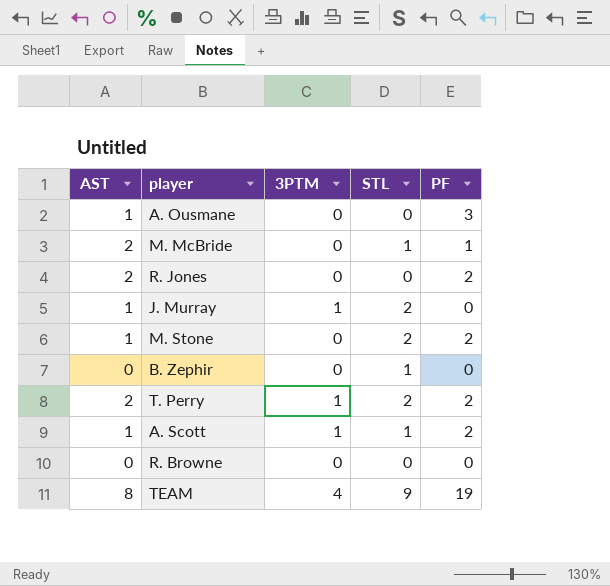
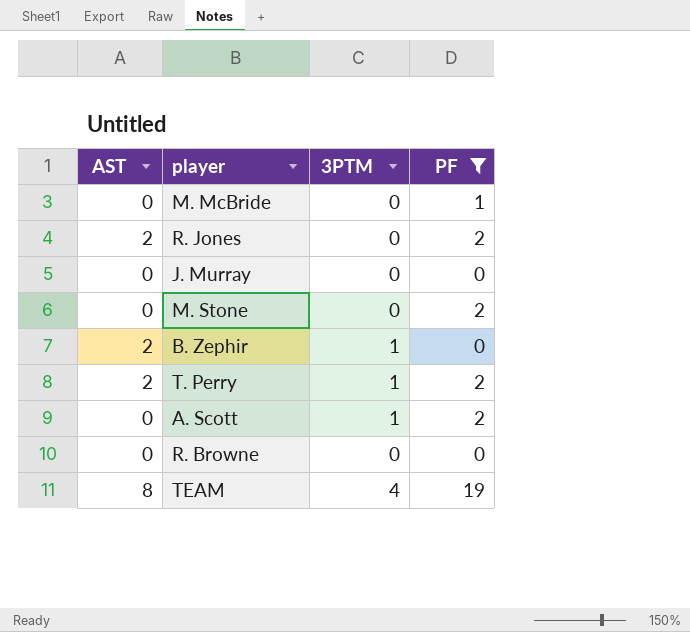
filter: none -> PF != 3
column STL | position: 4 -> none
M. McBride | AST: 2 -> 0
J. Murray | AST: 1 -> 0
J. Murray | 3PTM: 1 -> 0
M. Stone | AST: 1 -> 0
B. Zephir | AST: 0 -> 2
B. Zephir | 3PTM: 0 -> 1
A. Scott | AST: 1 -> 0

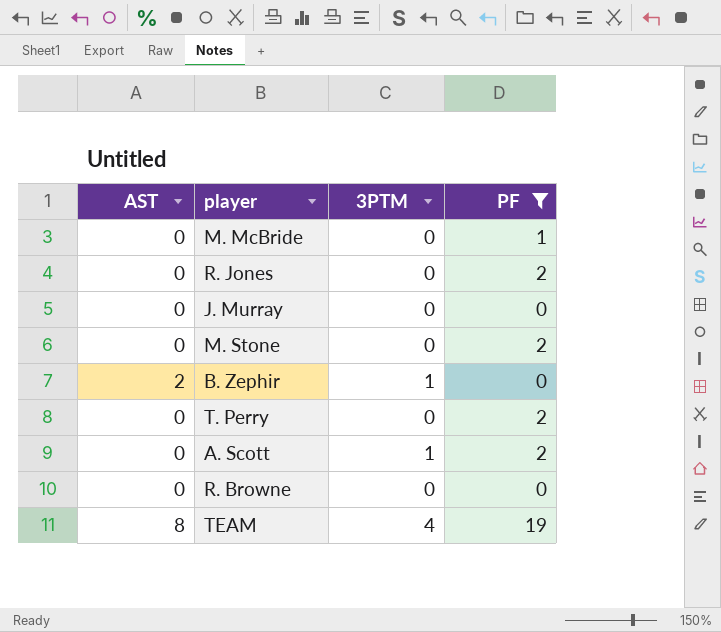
R. Jones | AST: 2 -> 0
T. Perry | AST: 2 -> 0
T. Perry | 3PTM: 1 -> 0

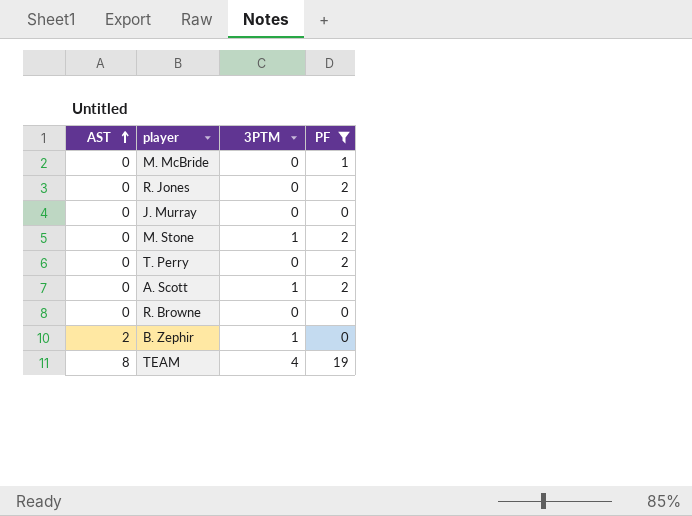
row order: none -> AST ascending
M. Stone | 3PTM: 0 -> 1

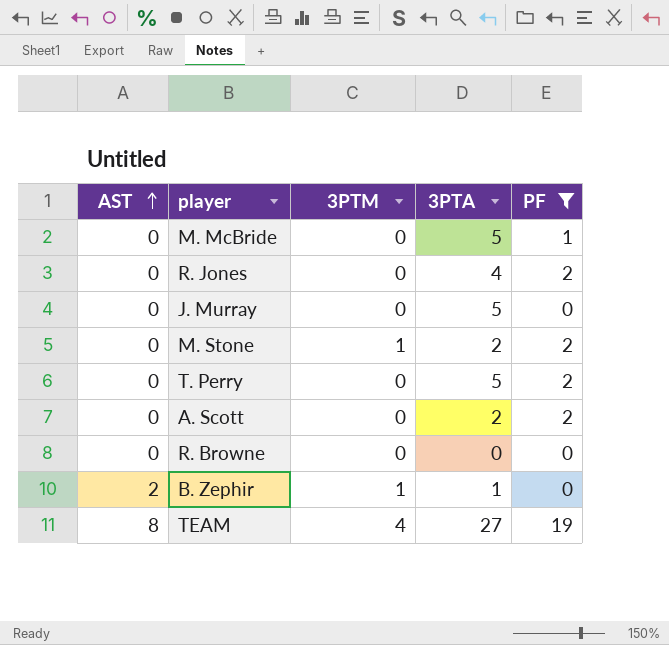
column 3PTA | position: none -> 4
A. Scott | 3PTM: 1 -> 0

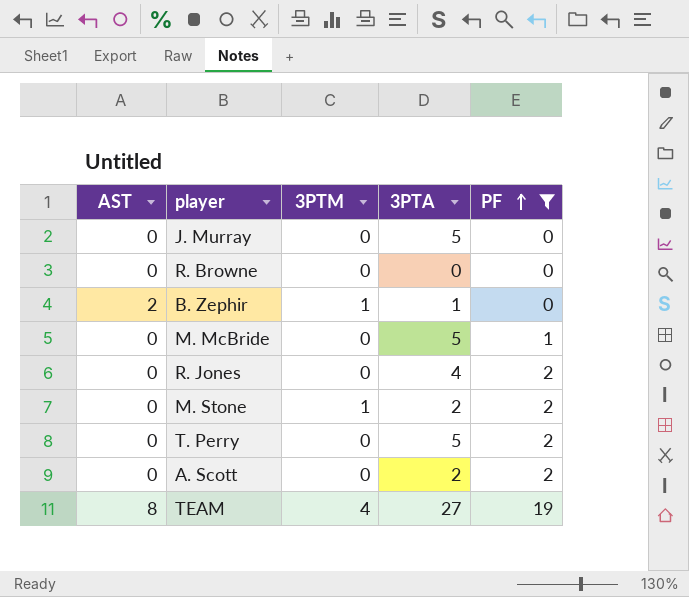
row order: AST ascending -> PF ascending

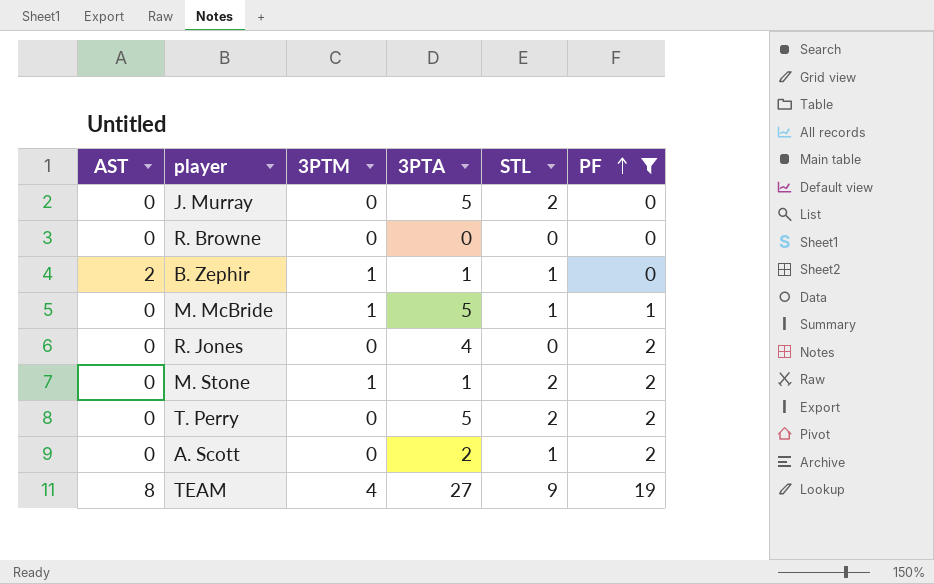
column STL | position: none -> 5
M. McBride | 3PTM: 0 -> 1
M. Stone | 3PTA: 2 -> 1

